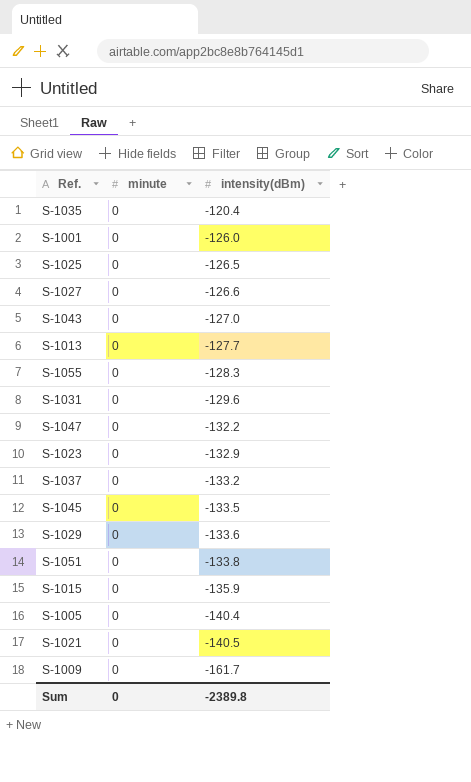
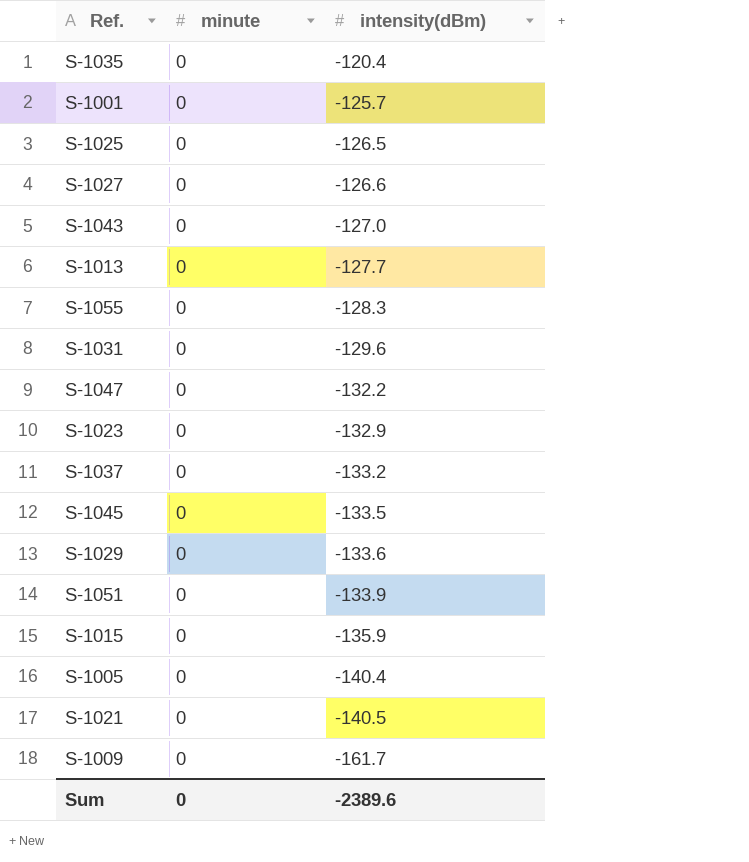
S-1001 | intensity(dBm): -126.0 -> -125.7
S-1051 | intensity(dBm): -133.8 -> -133.9
Sum | intensity(dBm): -2389.8 -> -2389.6

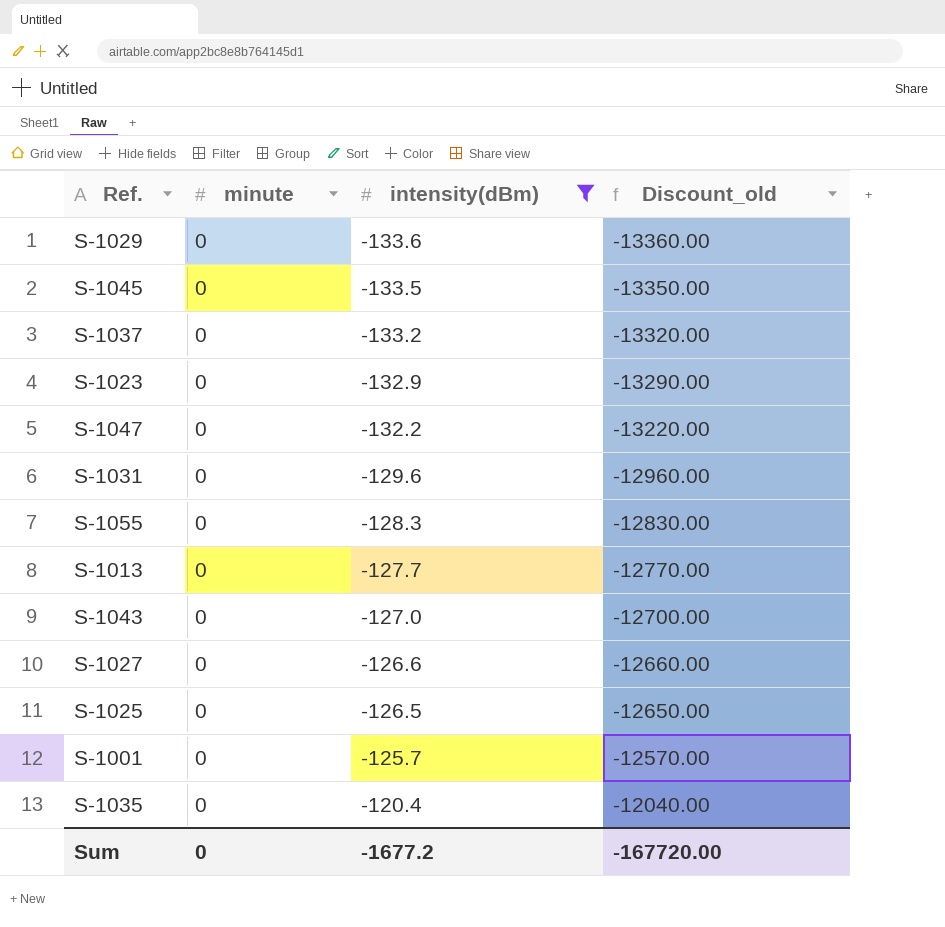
filter: none -> intensity(dBm) >= -133.6
row order: intensity(dBm) descending -> intensity(dBm) ascending
column Discount_old | formula: none -> [intensity(dBm)] * 100
Sum | intensity(dBm): -2389.6 -> -1677.2

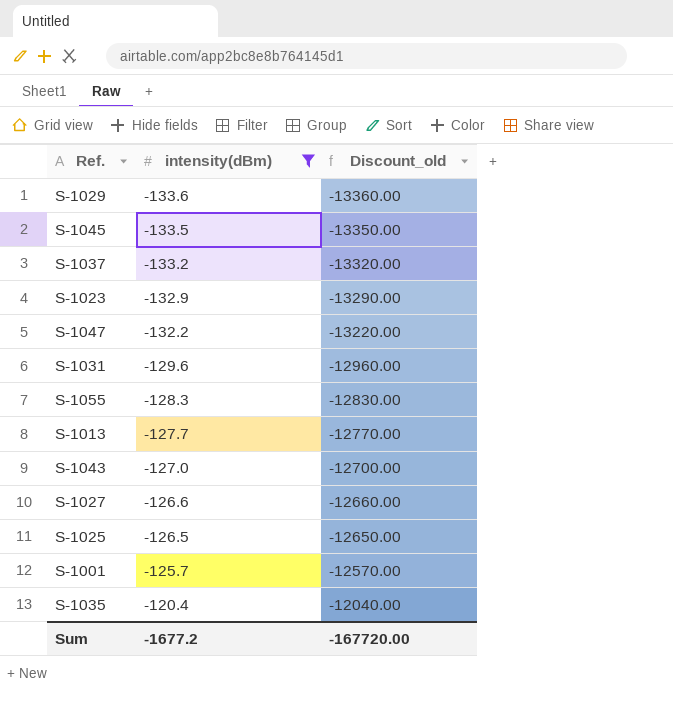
column minute | position: 2 -> none

